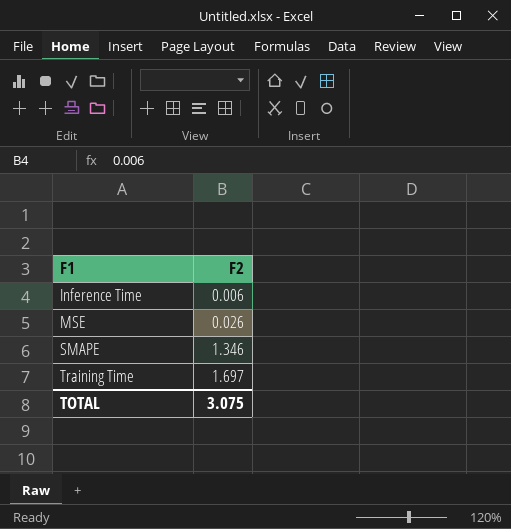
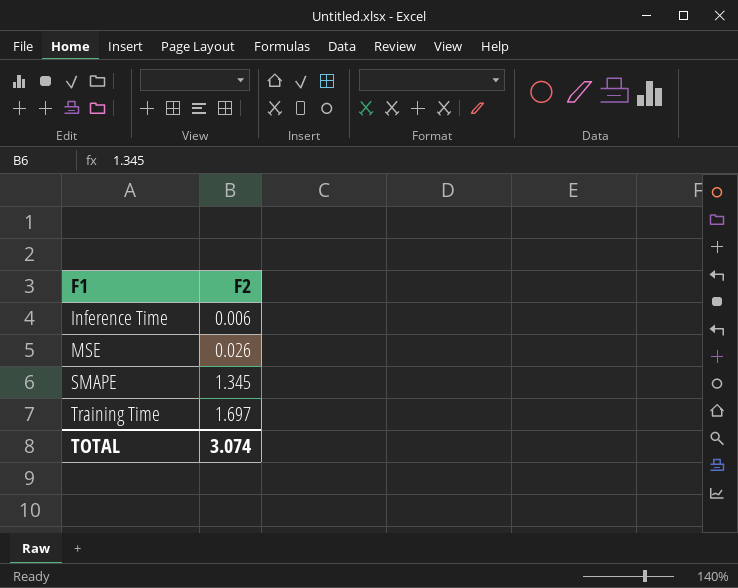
SMAPE | F2: 1.346 -> 1.345
TOTAL | F2: 3.075 -> 3.074

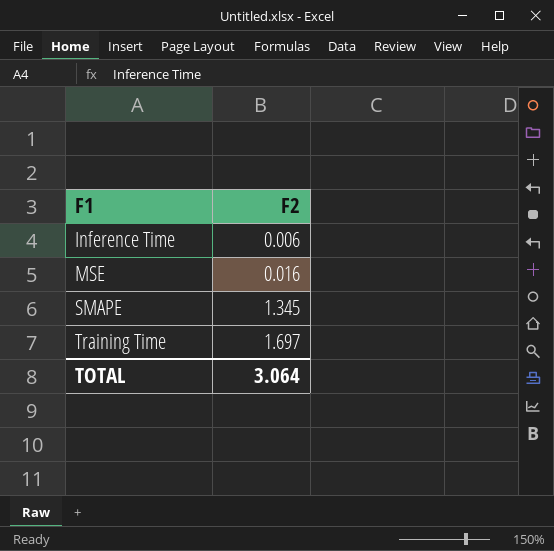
MSE | F2: 0.026 -> 0.016
TOTAL | F2: 3.074 -> 3.064

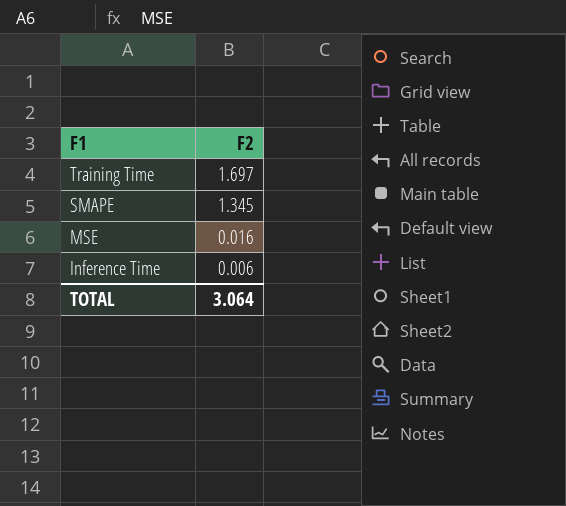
row order: F1 ascending -> F1 descending

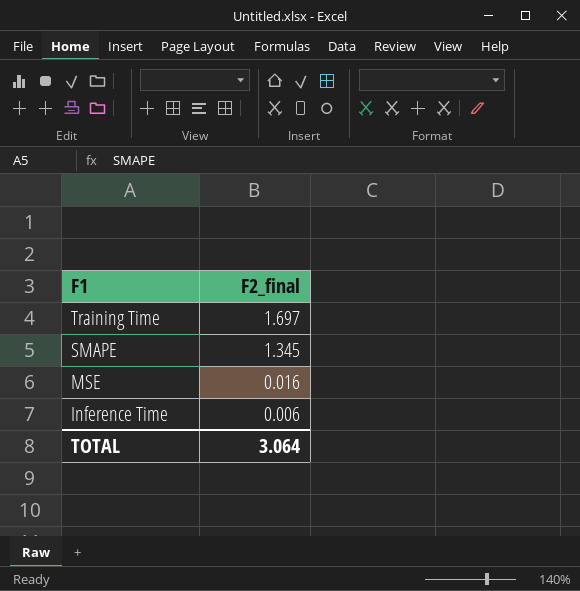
column name: F2 -> F2_final

